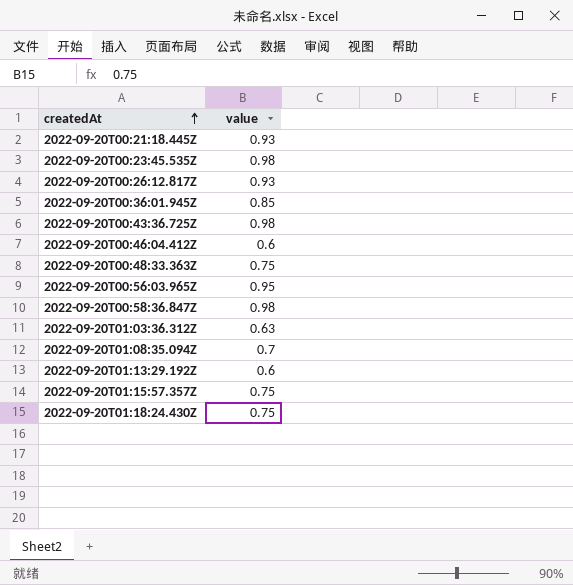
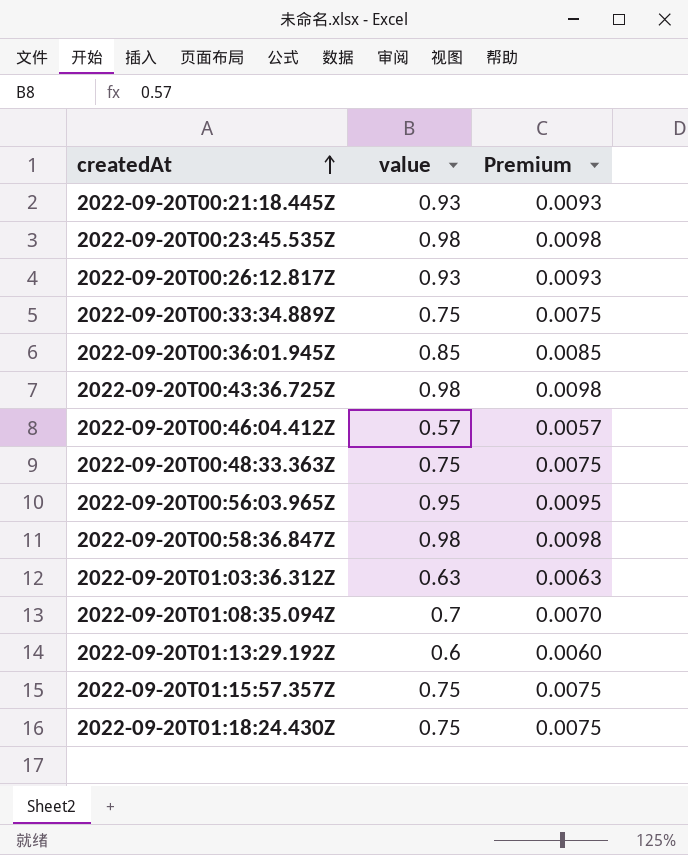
column Premium | formula: none -> [value] * 0.01
row 2022-09-20T00:33:34.889Z: none -> 0.75 | 0.0075
2022-09-20T00:46:04.412Z | value: 0.6 -> 0.57

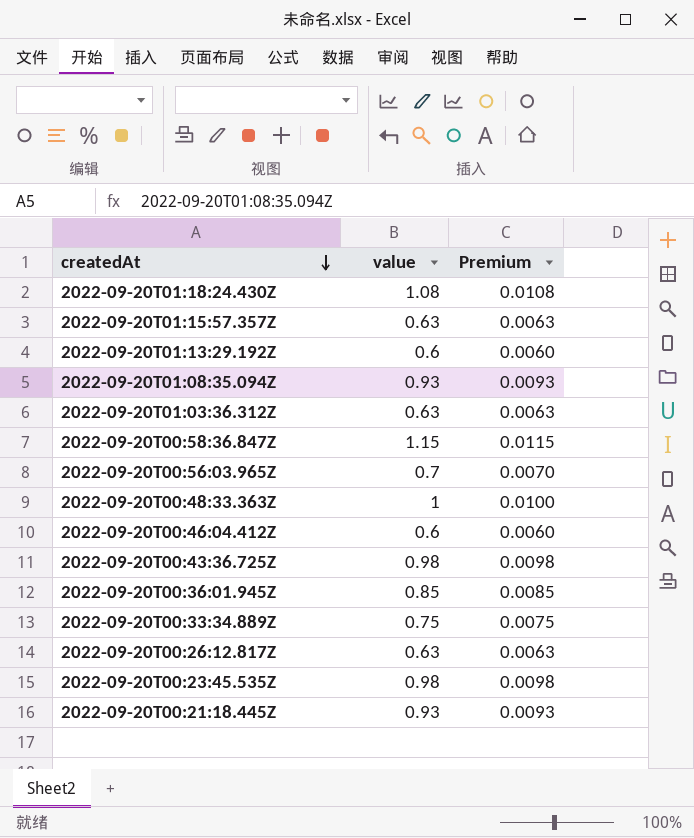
row order: createdAt ascending -> createdAt descending
2022-09-20T01:18:24.430Z | value: 0.75 -> 1.08
2022-09-20T01:18:24.430Z | Premium: 0.0075 -> 0.0108
2022-09-20T01:15:57.357Z | value: 0.75 -> 0.63
2022-09-20T01:15:57.357Z | Premium: 0.0075 -> 0.0063
2022-09-20T01:08:35.094Z | value: 0.7 -> 0.93
2022-09-20T01:08:35.094Z | Premium: 0.0070 -> 0.0093
2022-09-20T00:58:36.847Z | value: 0.98 -> 1.15
2022-09-20T00:58:36.847Z | Premium: 0.0098 -> 0.0115
2022-09-20T00:56:03.965Z | value: 0.95 -> 0.7
2022-09-20T00:56:03.965Z | Premium: 0.0095 -> 0.0070
2022-09-20T00:48:33.363Z | value: 0.75 -> 1
2022-09-20T00:48:33.363Z | Premium: 0.0075 -> 0.0100
2022-09-20T00:46:04.412Z | value: 0.57 -> 0.6
2022-09-20T00:46:04.412Z | Premium: 0.0057 -> 0.0060
2022-09-20T00:26:12.817Z | value: 0.93 -> 0.63
2022-09-20T00:26:12.817Z | Premium: 0.0093 -> 0.0063

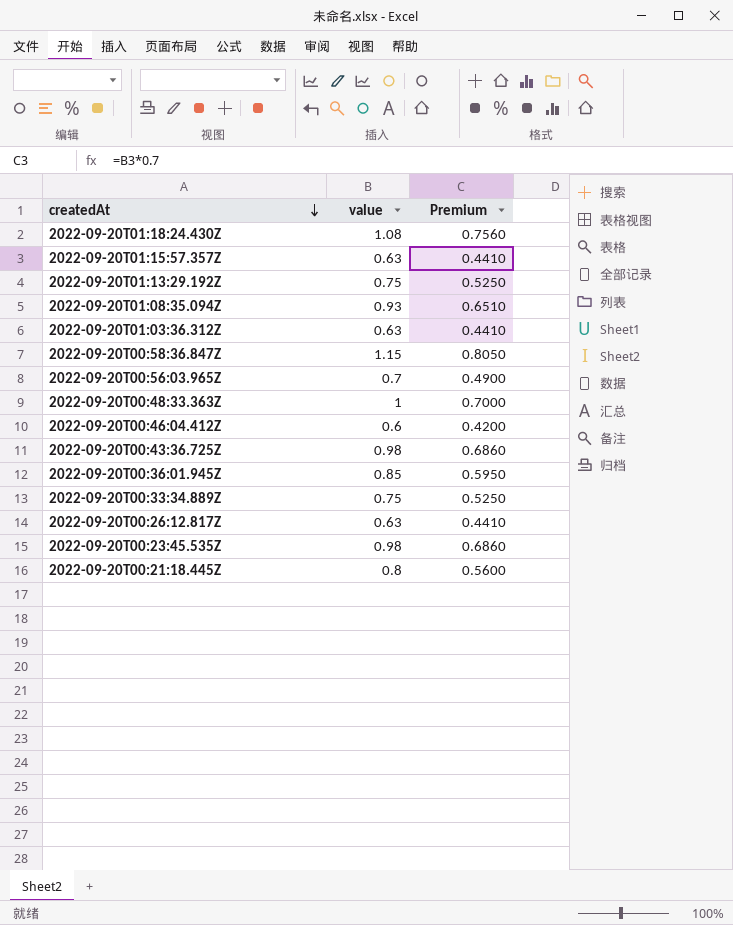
column Premium | formula: [value] * 0.01 -> [value] * 0.7
2022-09-20T01:13:29.192Z | value: 0.6 -> 0.75
2022-09-20T00:21:18.445Z | value: 0.93 -> 0.8

